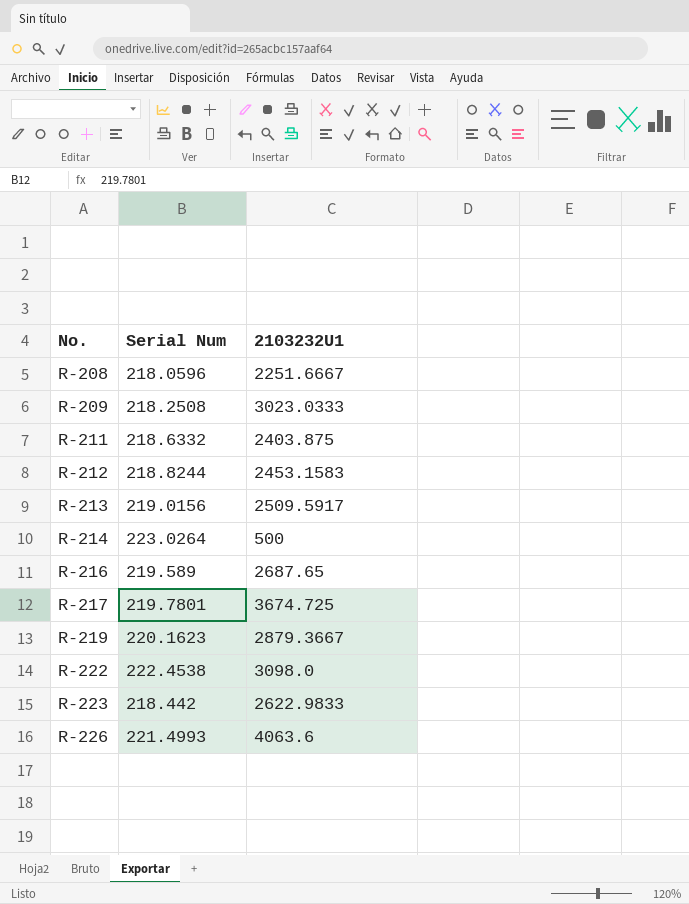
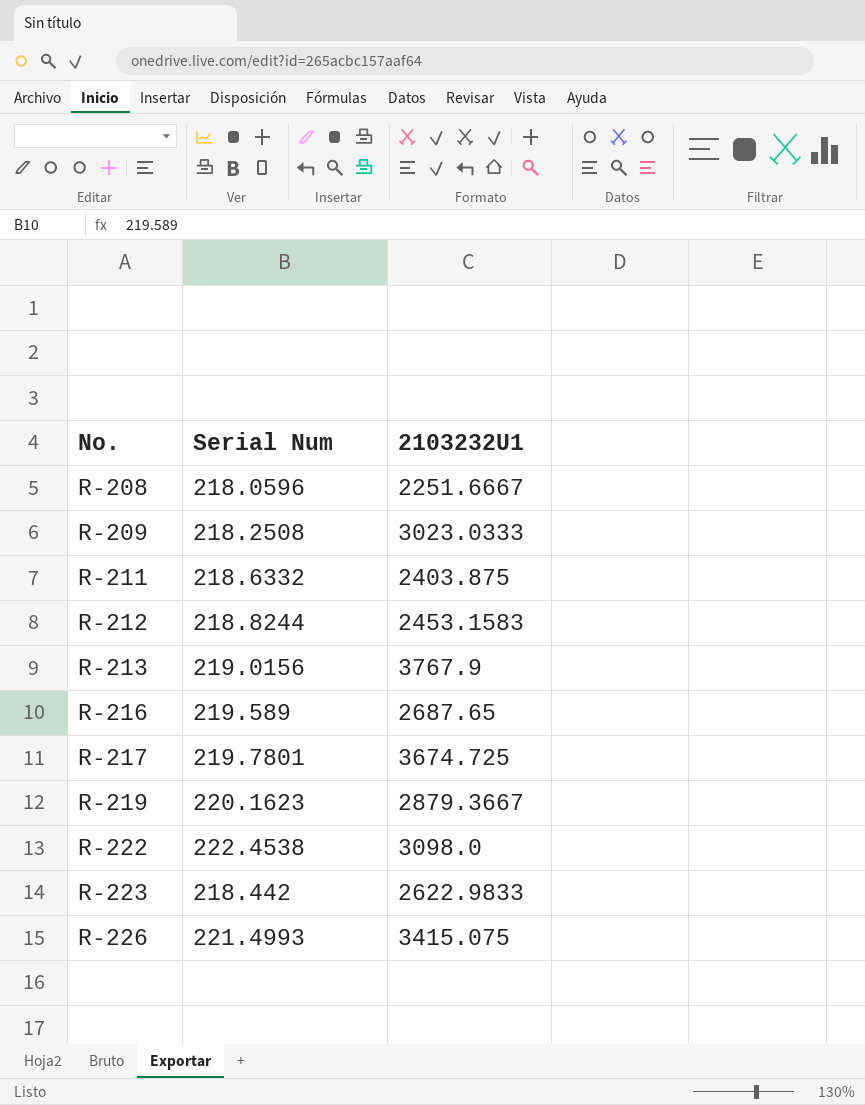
row R-214: 223.0264 | 500 -> none
R-213 | 2103232U1: 2509.5917 -> 3767.9
R-226 | 2103232U1: 4063.6 -> 3415.075

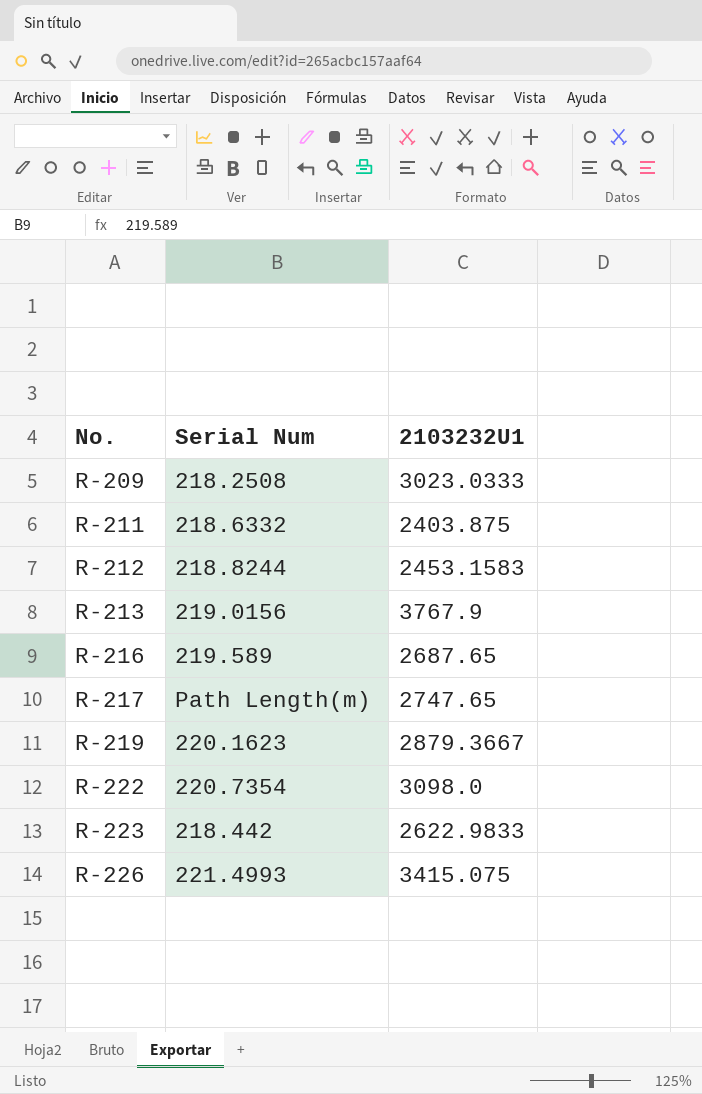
row R-208: 218.0596 | 2251.6667 -> none
R-217 | Serial Num: 219.7801 -> Path Length(m)
R-217 | 2103232U1: 3674.725 -> 2747.65
R-222 | Serial Num: 222.4538 -> 220.7354

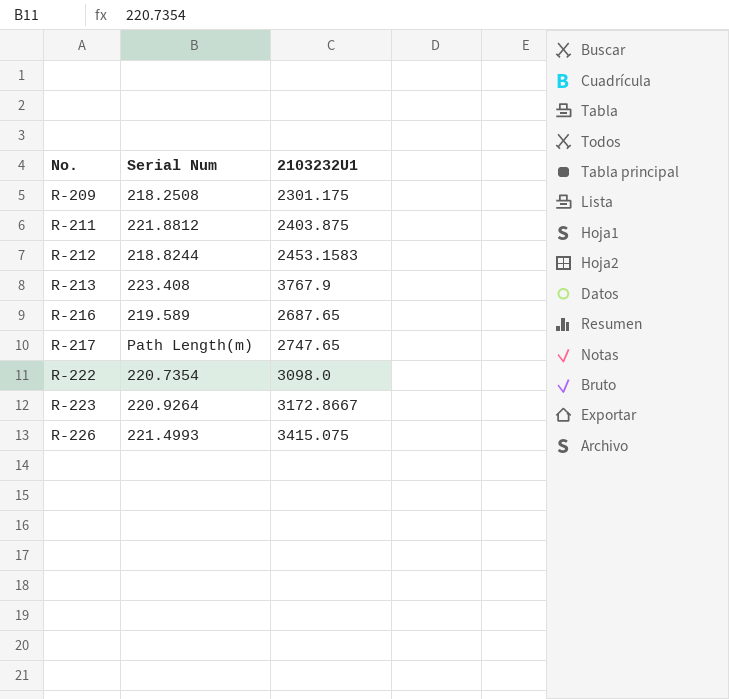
row R-219: 220.1623 | 2879.3667 -> none
R-209 | 2103232U1: 3023.0333 -> 2301.175
R-211 | Serial Num: 218.6332 -> 221.8812
R-213 | Serial Num: 219.0156 -> 223.408
R-223 | Serial Num: 218.442 -> 220.9264
R-223 | 2103232U1: 2622.9833 -> 3172.8667

